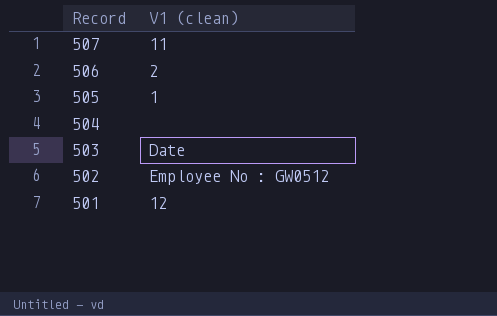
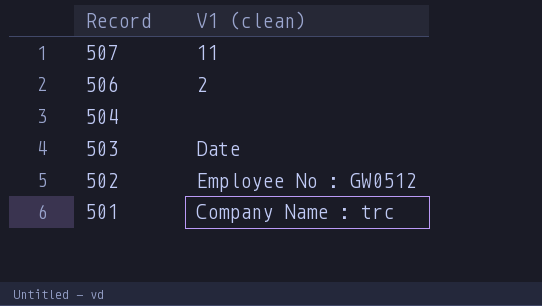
row 505: 1 -> none
501 | V1 (clean): 12 -> Company Name : trc

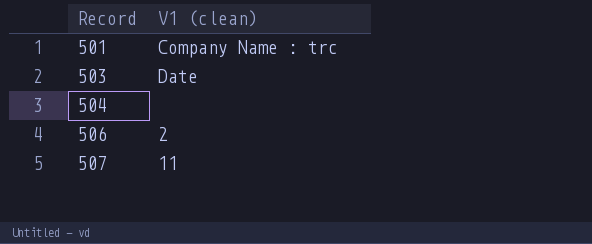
row order: Record descending -> Record ascending
row 502: Employee No : GW0512 -> none

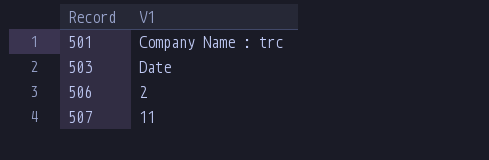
column name: V1 (clean) -> V1
row 504: none -> none

